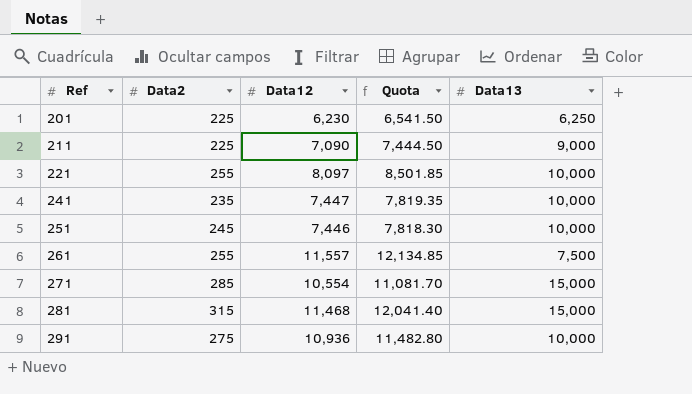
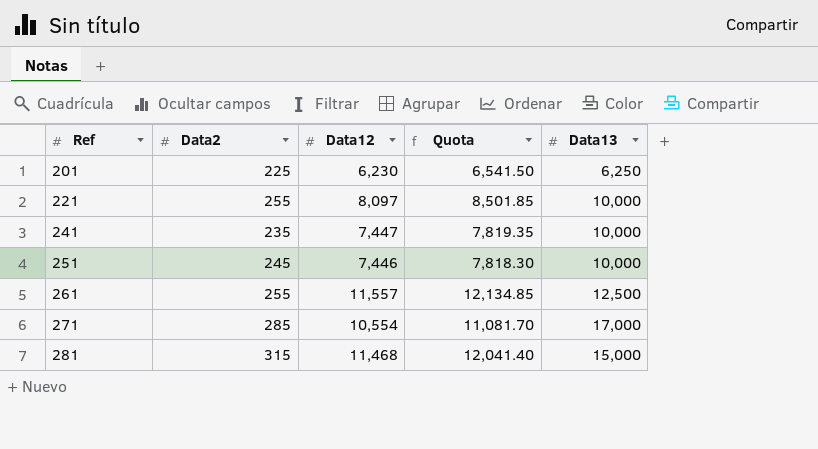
row 211: 225 | 7,090 | 7,444.50 | 9,000 -> none
row 291: 275 | 10,936 | 11,482.80 | 10,000 -> none
261 | Data13: 7,500 -> 12,500
271 | Data13: 15,000 -> 17,000

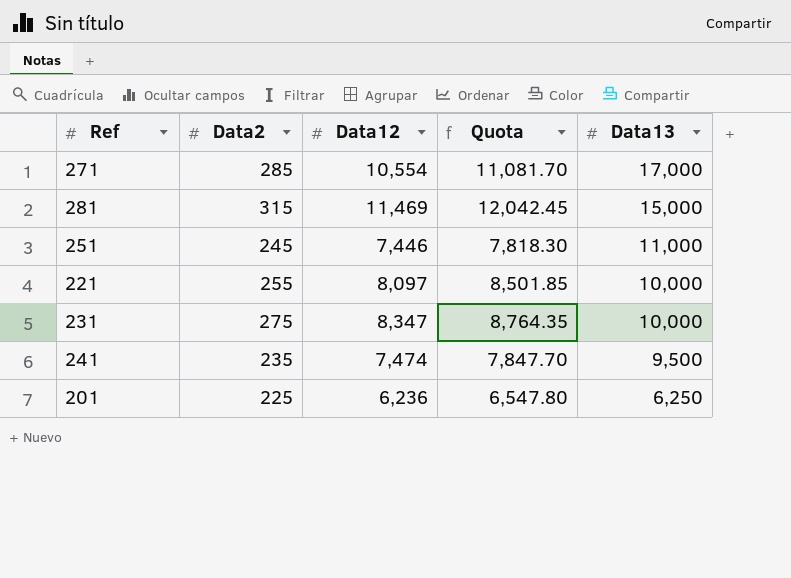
row order: Ref ascending -> Data13 descending
row 261: 255 | 11,557 | 12,134.85 | 12,500 -> none
281 | Data12: 11,468 -> 11,469
281 | Quota: 12,041.40 -> 12,042.45
251 | Data13: 10,000 -> 11,000
row 231: none -> 275 | 8,347 | 8,764.35 | 10,000
241 | Data12: 7,447 -> 7,474
241 | Quota: 7,819.35 -> 7,847.70
241 | Data13: 10,000 -> 9,500
201 | Data12: 6,230 -> 6,236
201 | Quota: 6,541.50 -> 6,547.80

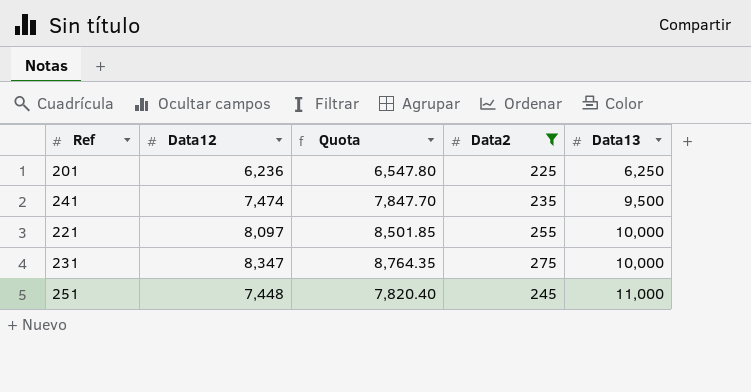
filter: none -> Data2 <= 275
row order: Data13 descending -> Data13 ascending
column Data2 | position: 2 -> 4
251 | Data12: 7,446 -> 7,448
251 | Quota: 7,818.30 -> 7,820.40

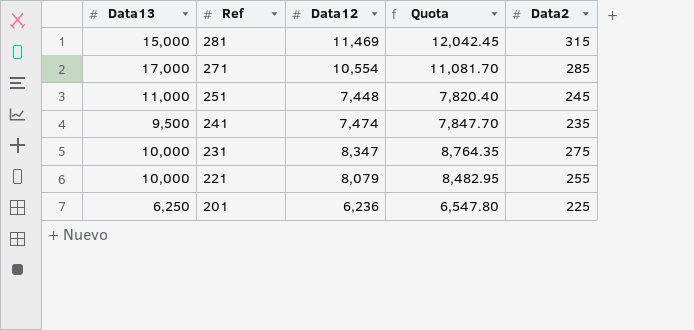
filter: Data2 <= 275 -> none
row order: Data13 ascending -> Ref descending
column Data13 | position: 5 -> 1
221 | Data12: 8,097 -> 8,079
221 | Quota: 8,501.85 -> 8,482.95

